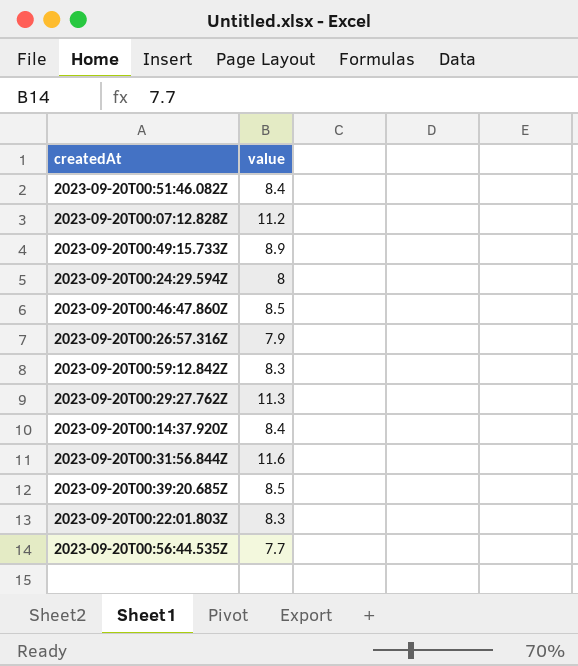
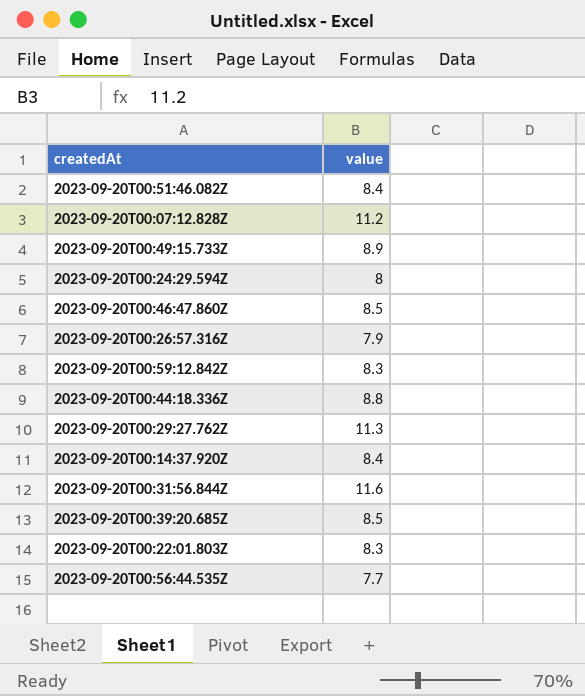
row 2023-09-20T00:44:18.336Z: none -> 8.8

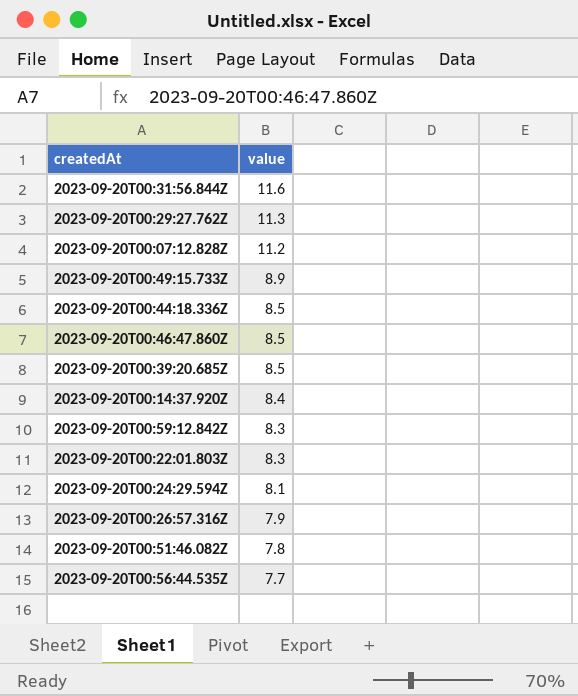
row order: none -> value descending
2023-09-20T00:44:18.336Z | value: 8.8 -> 8.5
2023-09-20T00:24:29.594Z | value: 8 -> 8.1
2023-09-20T00:51:46.082Z | value: 8.4 -> 7.8

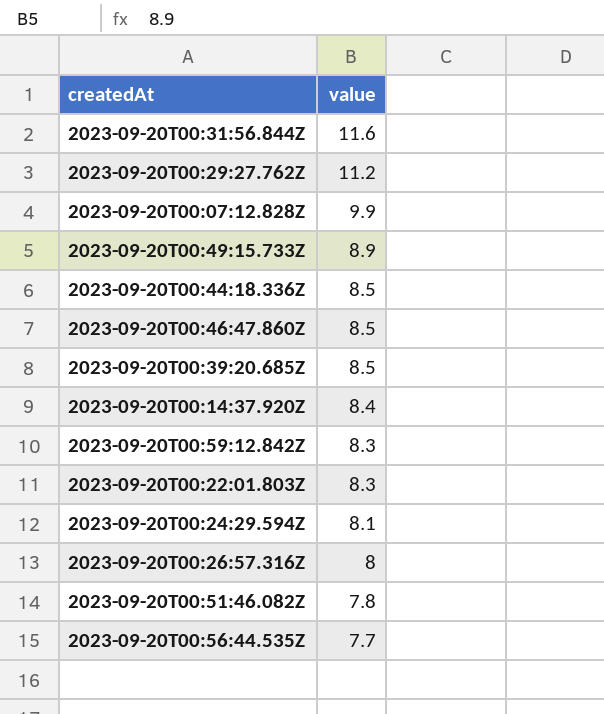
2023-09-20T00:29:27.762Z | value: 11.3 -> 11.2
2023-09-20T00:07:12.828Z | value: 11.2 -> 9.9
2023-09-20T00:26:57.316Z | value: 7.9 -> 8

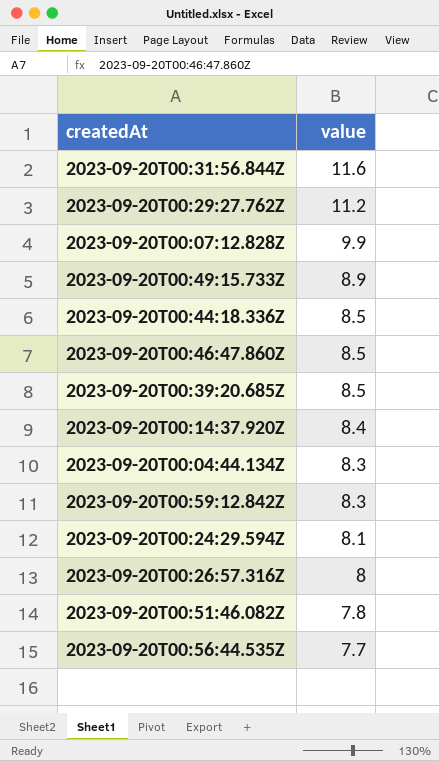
row 2023-09-20T00:22:01.803Z: 8.3 -> none
row 2023-09-20T00:04:44.134Z: none -> 8.3

